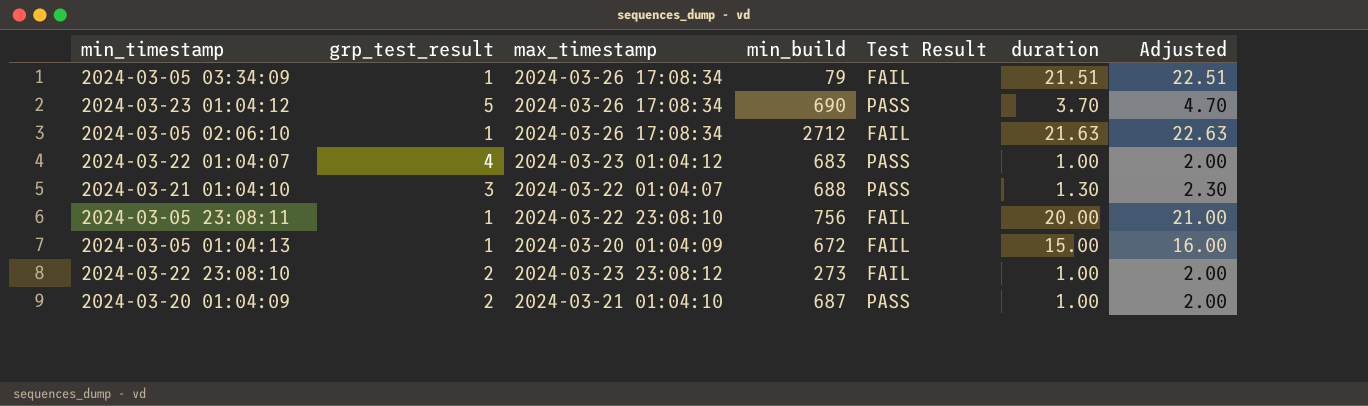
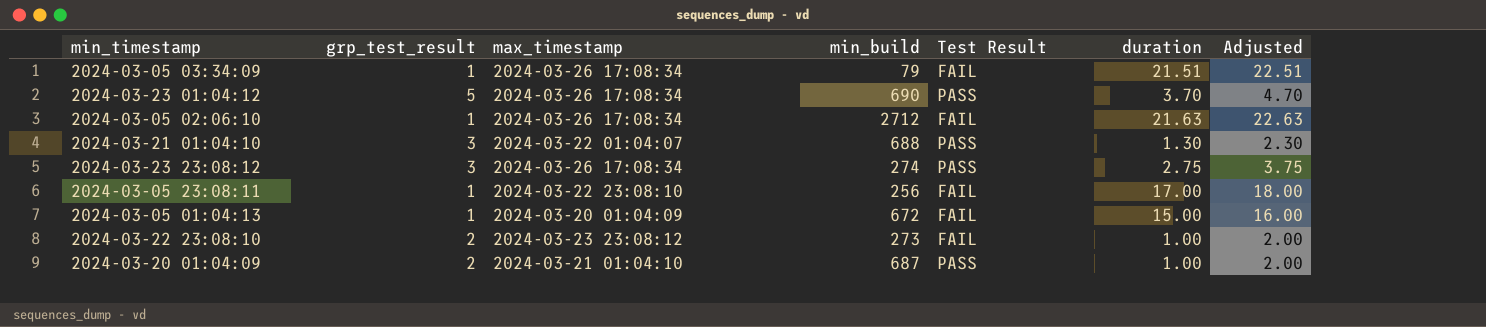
row 2024-03-22 01:04:07: 4 | 2024-03-23 01:04:12 | 683 | PASS | 1.00 | 2.00 -> none
row 2024-03-23 23:08:12: none -> 3 | 2024-03-26 17:08:34 | 274 | PASS | 2.75 | 3.75
2024-03-05 23:08:11 | min_build: 756 -> 256
2024-03-05 23:08:11 | duration: 20.00 -> 17.00
2024-03-05 23:08:11 | Adjusted: 21.00 -> 18.00

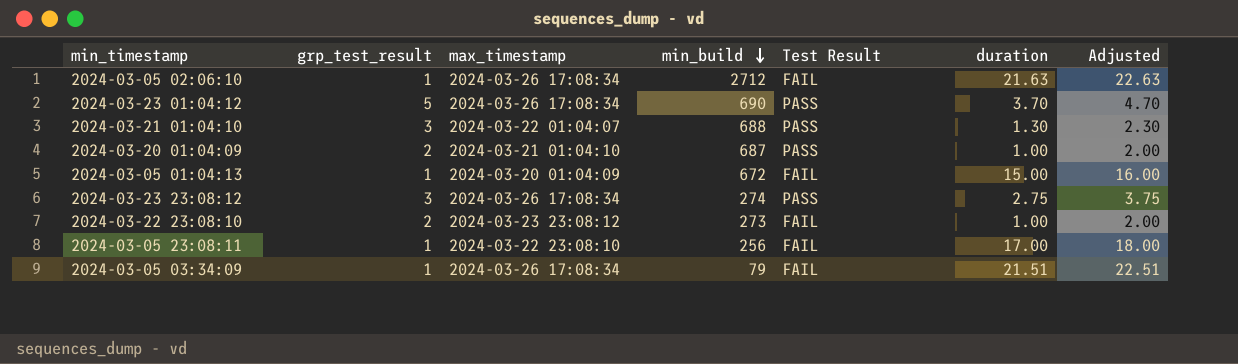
row order: none -> min_build descending

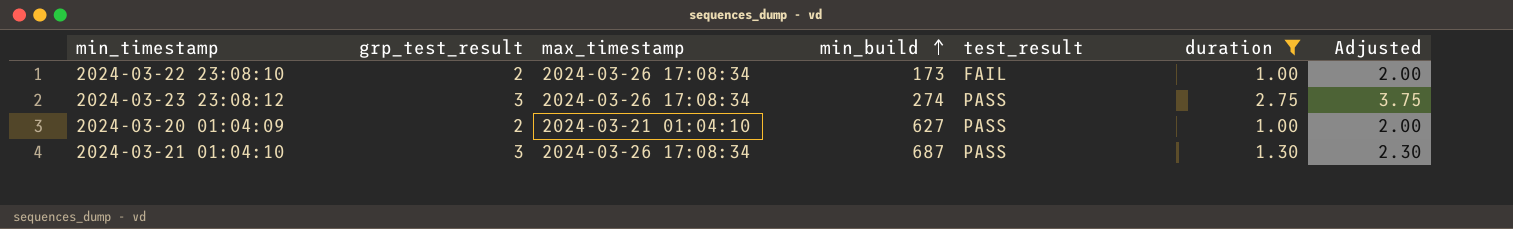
filter: none -> duration <= 2.75
row order: min_build descending -> min_build ascending
column name: Test Result -> test_result
2024-03-22 23:08:10 | max_timestamp: 2024-03-23 23:08:12 -> 2024-03-26 17:08:34
2024-03-22 23:08:10 | min_build: 273 -> 173
2024-03-20 01:04:09 | min_build: 687 -> 627
2024-03-21 01:04:10 | max_timestamp: 2024-03-22 01:04:07 -> 2024-03-26 17:08:34
2024-03-21 01:04:10 | min_build: 688 -> 687

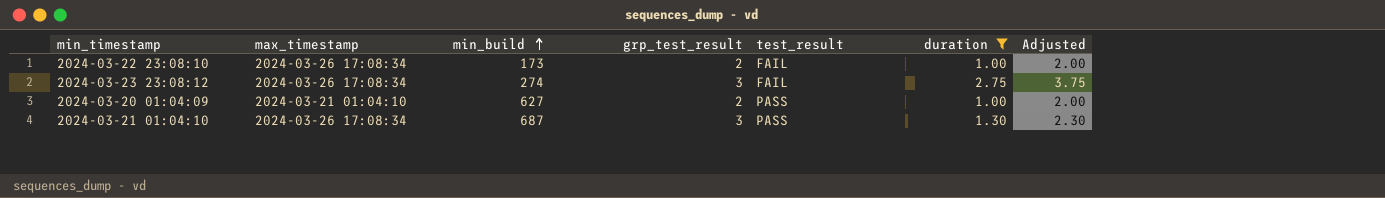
column grp_test_result | position: 2 -> 4
2024-03-23 23:08:12 | test_result: PASS -> FAIL

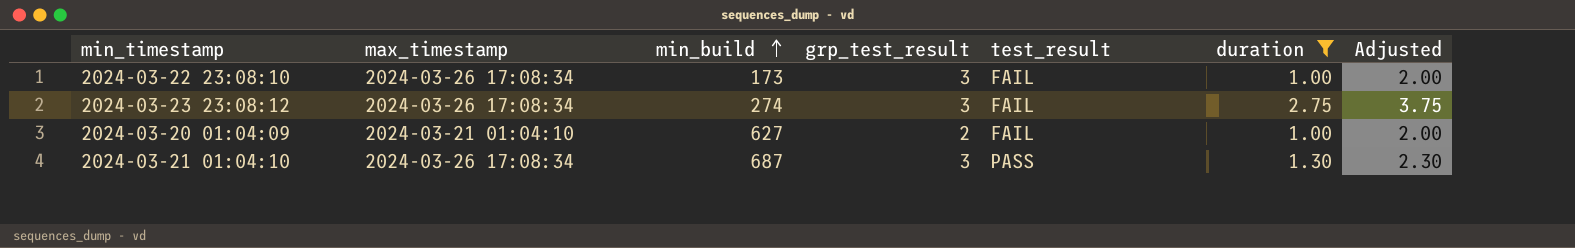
2024-03-22 23:08:10 | grp_test_result: 2 -> 3
2024-03-20 01:04:09 | test_result: PASS -> FAIL

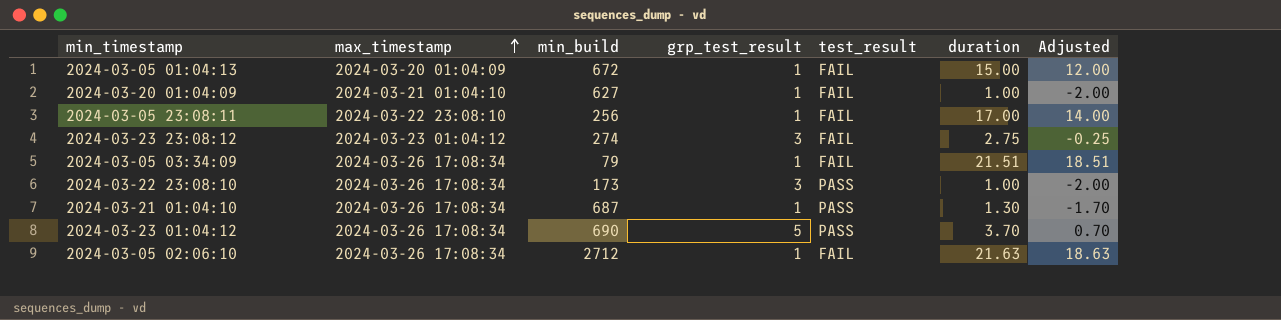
filter: duration <= 2.75 -> none
row order: min_build ascending -> max_timestamp ascending
column Adjusted | formula: [duration] + 1 -> [duration] - 3
2024-03-20 01:04:09 | grp_test_result: 2 -> 1
2024-03-23 23:08:12 | max_timestamp: 2024-03-26 17:08:34 -> 2024-03-23 01:04:12
2024-03-22 23:08:10 | test_result: FAIL -> PASS
2024-03-21 01:04:10 | grp_test_result: 3 -> 1

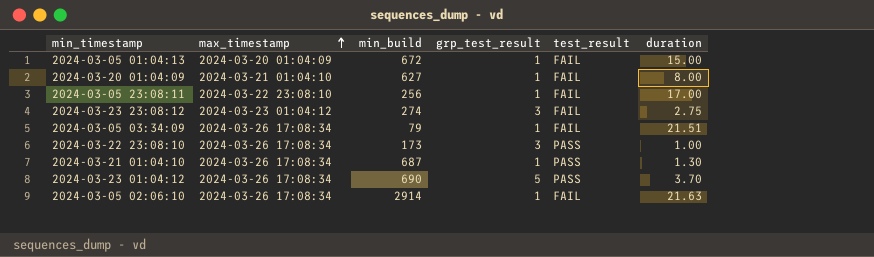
column Adjusted | formula: [duration] - 3 -> none
2024-03-20 01:04:09 | duration: 1.00 -> 8.00
2024-03-05 02:06:10 | min_build: 2712 -> 2914

